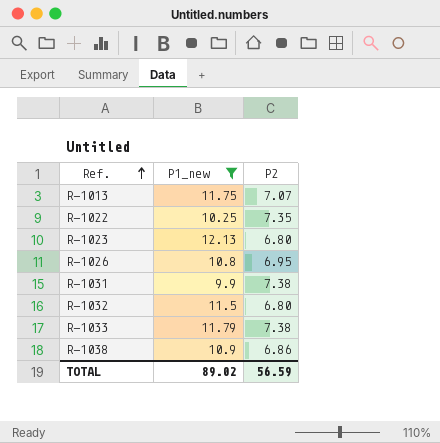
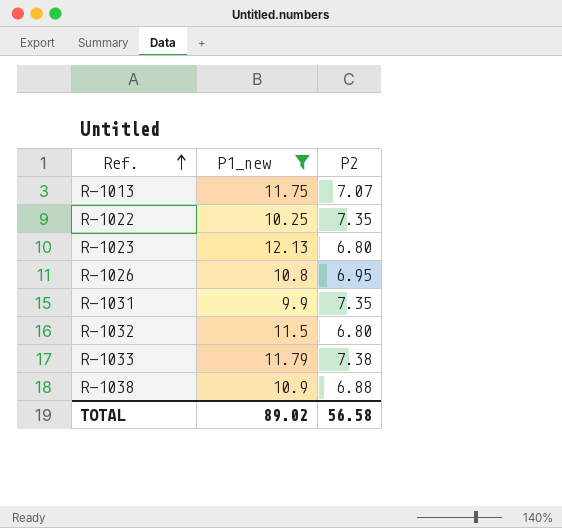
R-1031 | P2: 7.38 -> 7.35
R-1038 | P2: 6.86 -> 6.88
TOTAL | P2: 56.59 -> 56.58

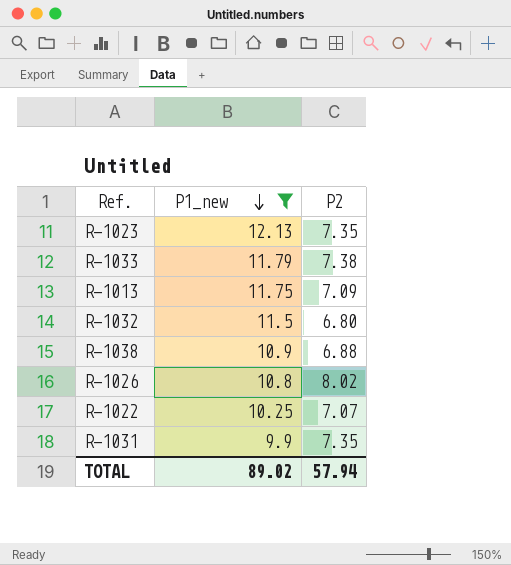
row order: Ref. ascending -> P1_new descending
R-1023 | P2: 6.80 -> 7.35
R-1013 | P2: 7.07 -> 7.09
R-1026 | P2: 6.95 -> 8.02
R-1022 | P2: 7.35 -> 7.07
TOTAL | P2: 56.58 -> 57.94

